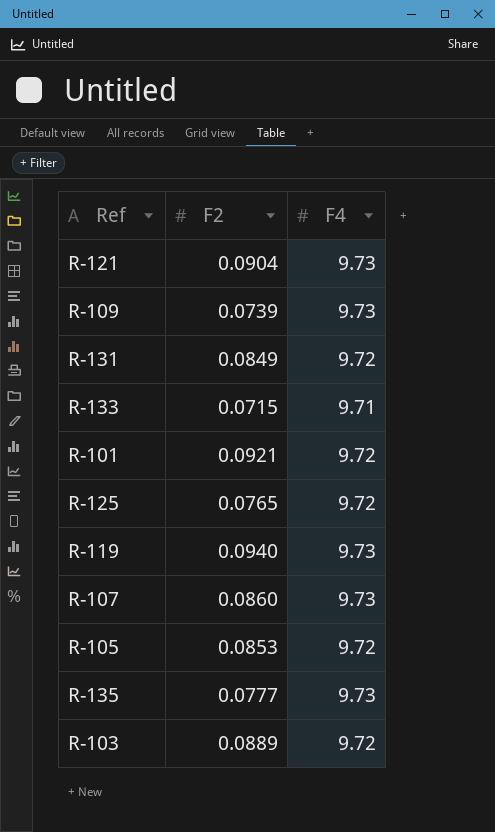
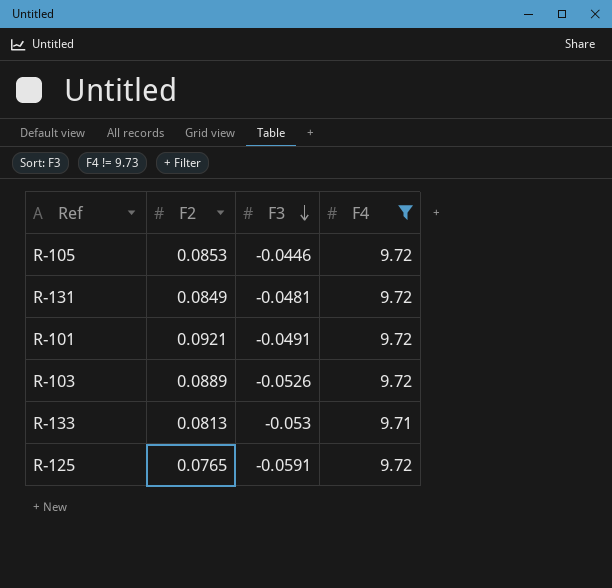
filter: none -> F4 != 9.73
row order: none -> F3 descending
column F3 | position: none -> 3
R-133 | F2: 0.0715 -> 0.0813

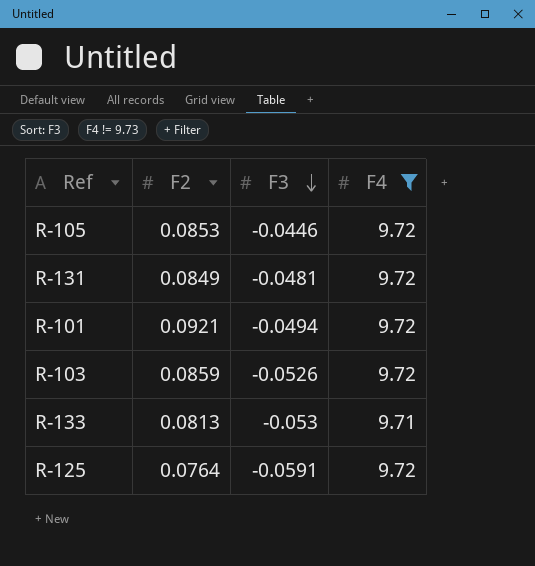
R-101 | F3: -0.0491 -> -0.0494
R-103 | F2: 0.0889 -> 0.0859
R-125 | F2: 0.0765 -> 0.0764

